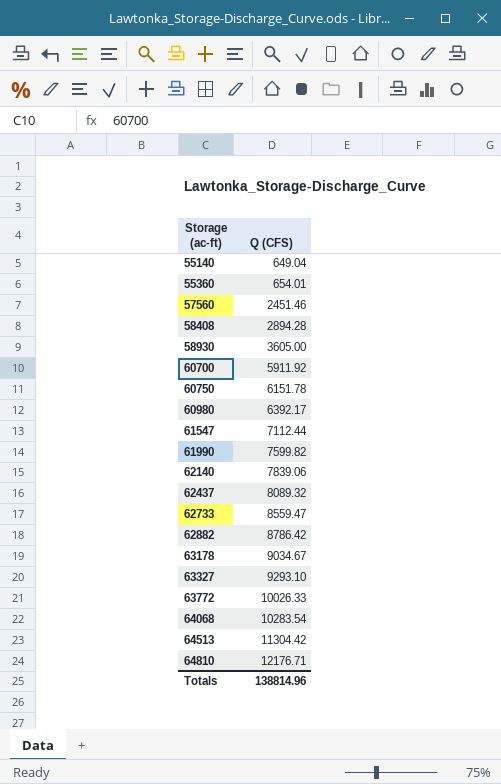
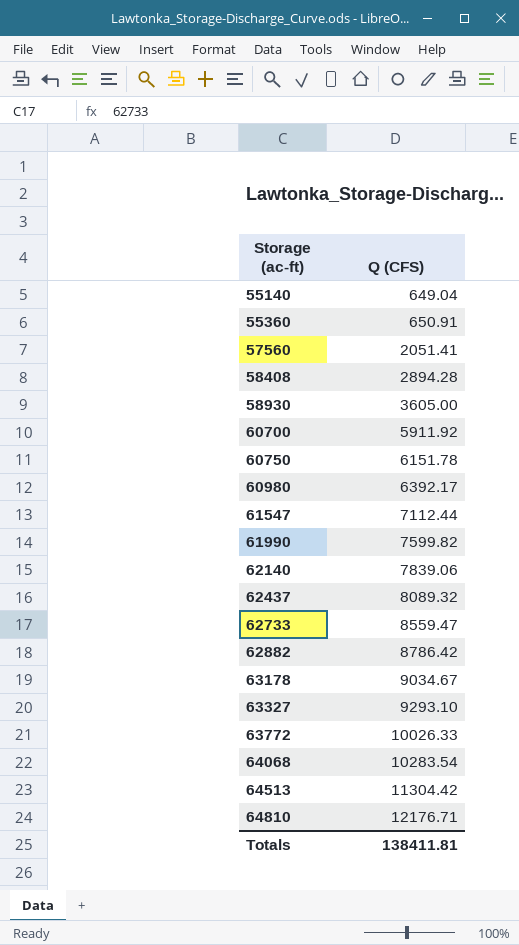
55360 | Q (CFS): 654.01 -> 650.91
57560 | Q (CFS): 2451.46 -> 2051.41
Totals | Q (CFS): 138814.96 -> 138411.81

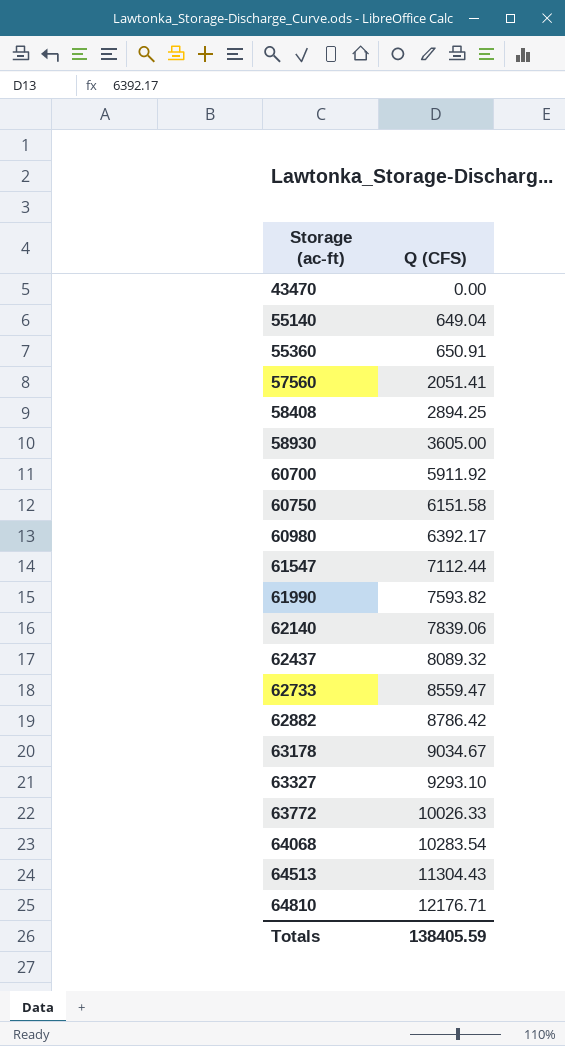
row 43470: none -> 0.00
58408 | Q (CFS): 2894.28 -> 2894.25
60750 | Q (CFS): 6151.78 -> 6151.58
61990 | Q (CFS): 7599.82 -> 7593.82
64513 | Q (CFS): 11304.42 -> 11304.43
Totals | Q (CFS): 138411.81 -> 138405.59

